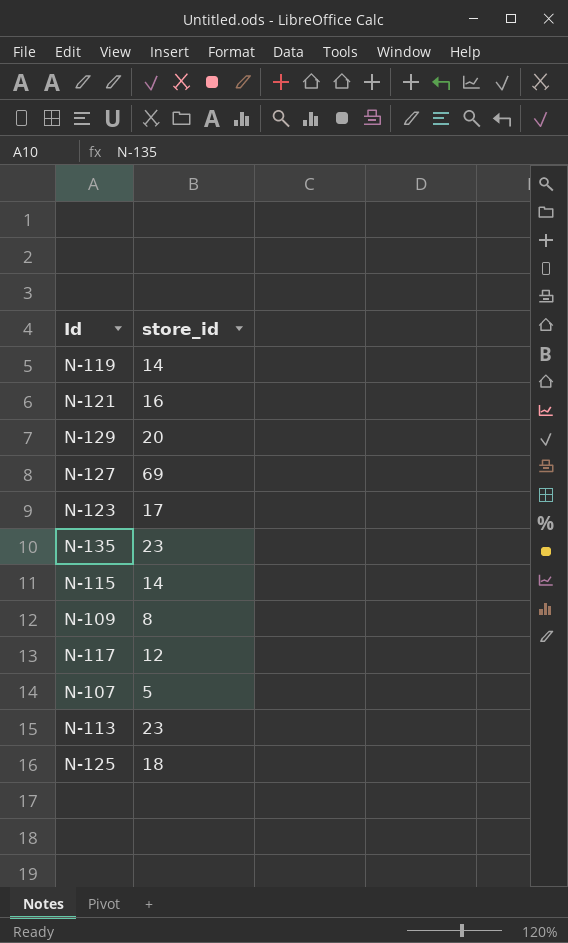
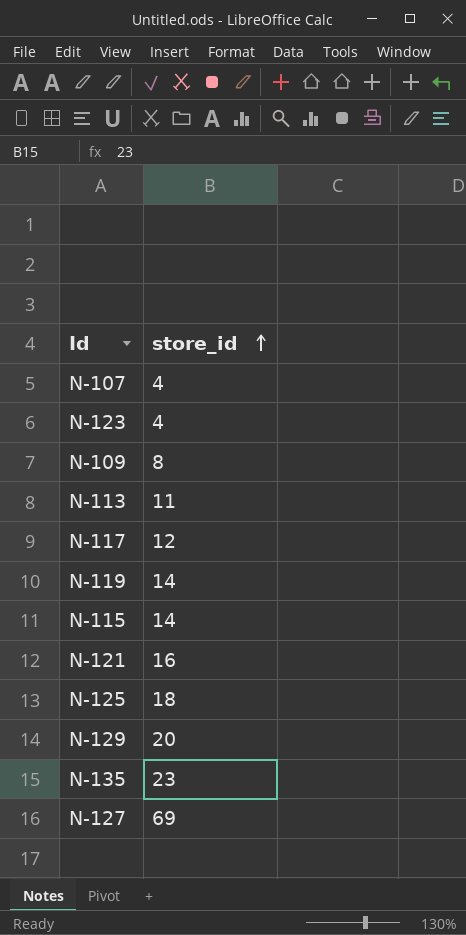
row order: none -> store_id ascending
N-107 | store_id: 5 -> 4
N-123 | store_id: 17 -> 4
N-113 | store_id: 23 -> 11

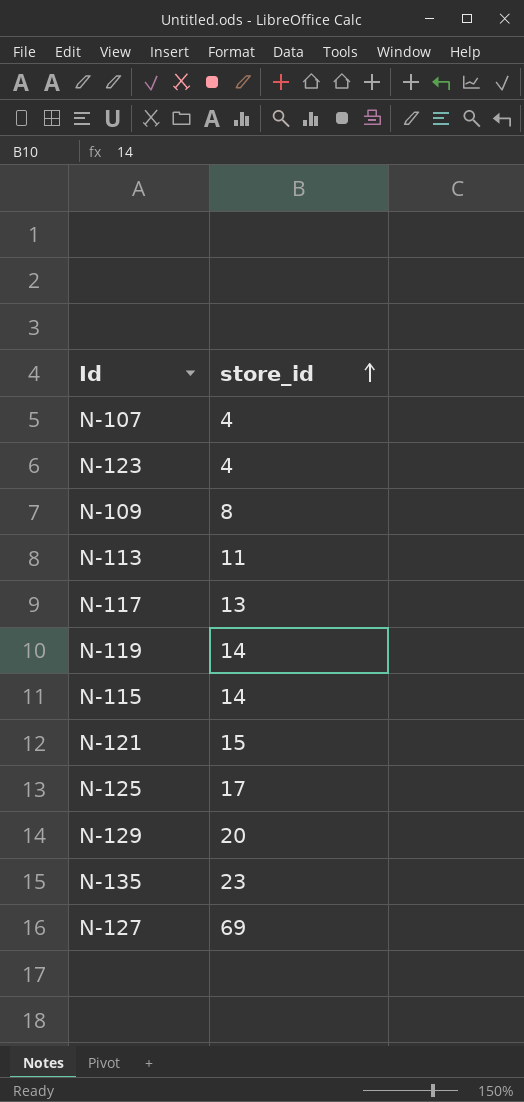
N-117 | store_id: 12 -> 13
N-121 | store_id: 16 -> 15
N-125 | store_id: 18 -> 17

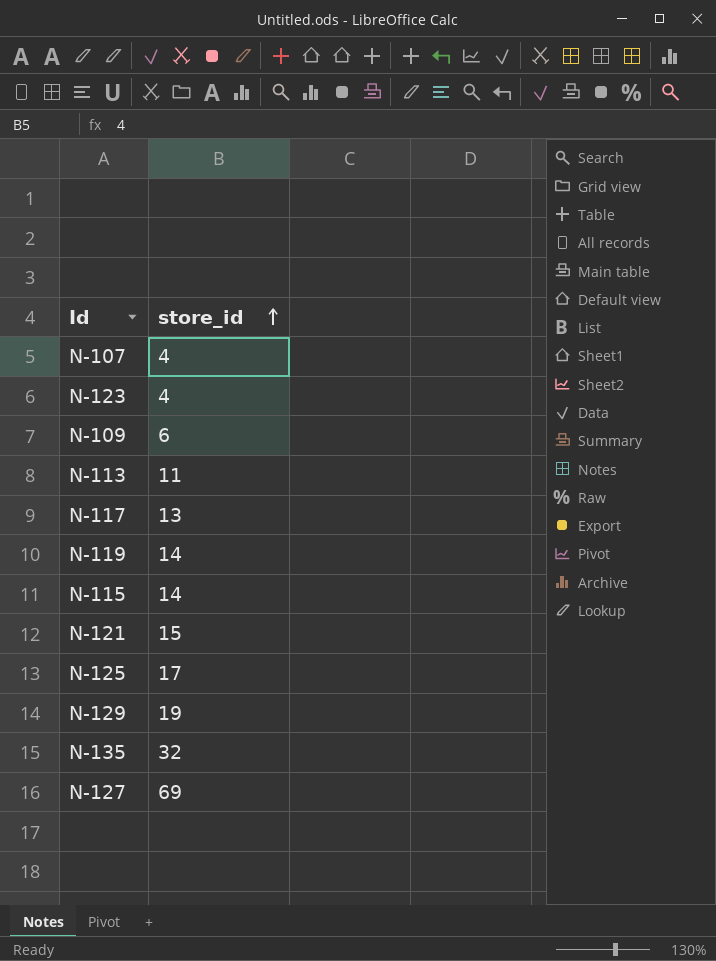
N-109 | store_id: 8 -> 6
N-129 | store_id: 20 -> 19
N-135 | store_id: 23 -> 32

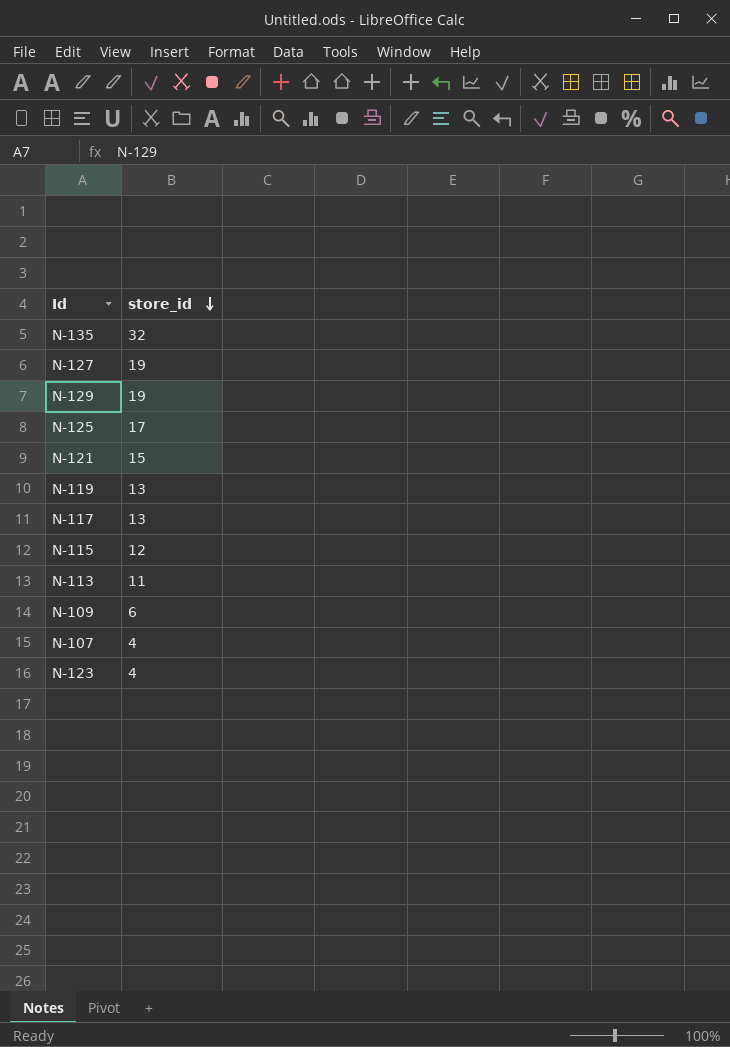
row order: store_id ascending -> store_id descending
N-127 | store_id: 69 -> 19
N-119 | store_id: 14 -> 13
N-115 | store_id: 14 -> 12

